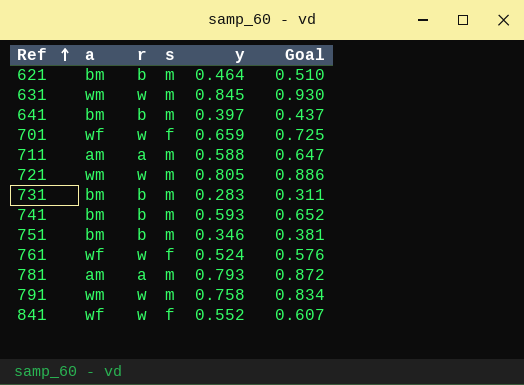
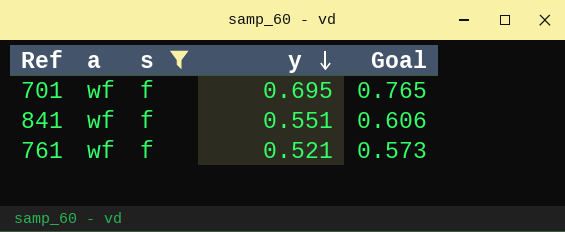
filter: none -> s = f
row order: Ref ascending -> y descending
column r | position: 3 -> none
701 | y: 0.659 -> 0.695
701 | Goal: 0.725 -> 0.765
841 | y: 0.552 -> 0.551
841 | Goal: 0.607 -> 0.606
761 | y: 0.524 -> 0.521
761 | Goal: 0.576 -> 0.573

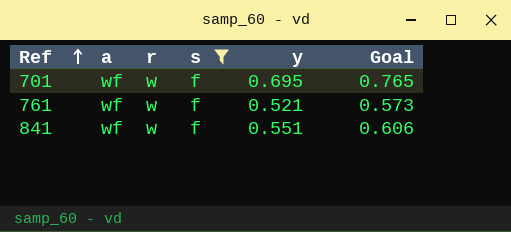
row order: y descending -> Ref ascending
column r | position: none -> 3

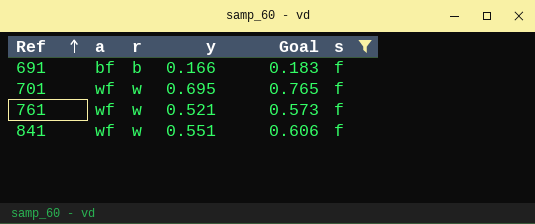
column s | position: 4 -> 6
row 691: none -> bf | b | 0.166 | 0.183 | f

